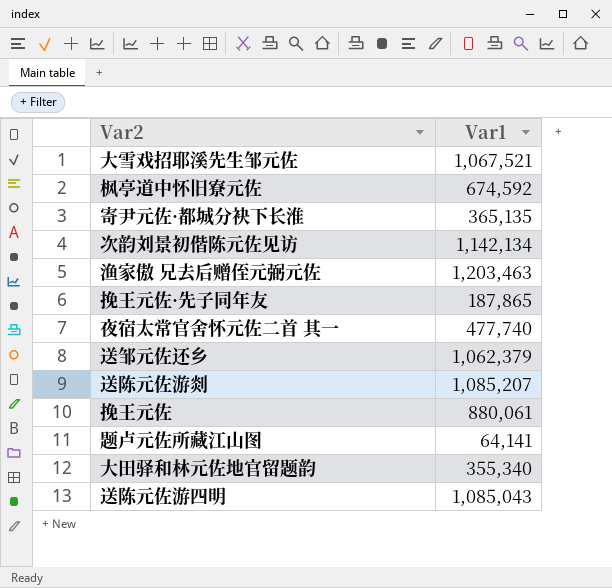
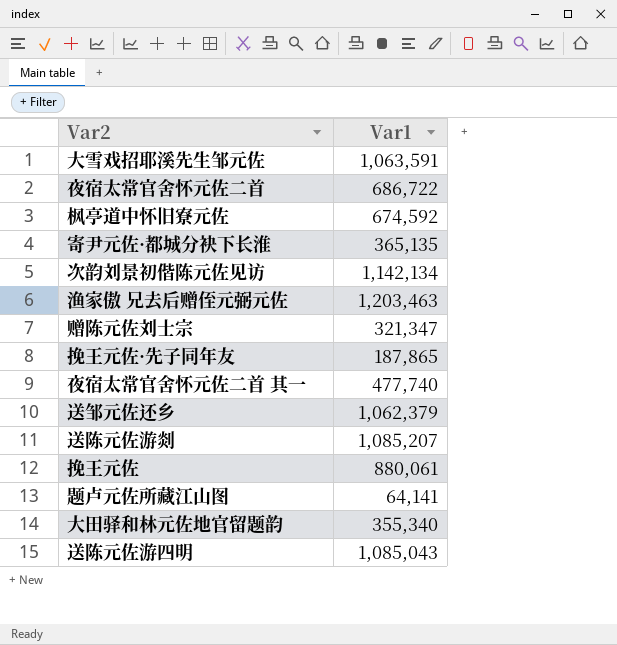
大雪戏招耶溪先生邹元佐 | Var1: 1,067,521 -> 1,063,591
row 夜宿太常官舍怀元佐二首: none -> 686,722
row 赠陈元佐刘士宗: none -> 321,347

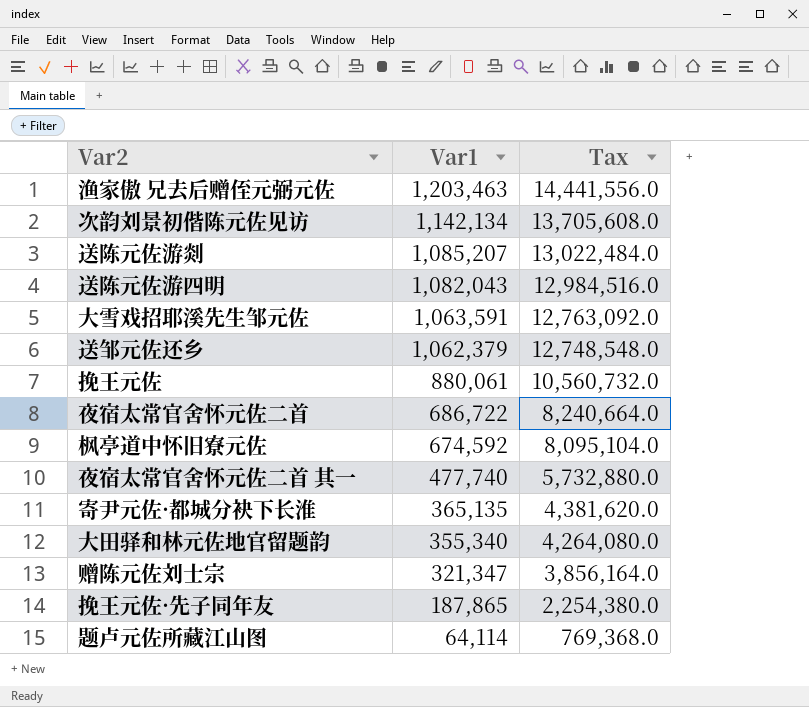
row order: none -> Var1 descending
column Tax | formula: none -> [Var1] * 12
送陈元佐游四明 | Var1: 1,085,043 -> 1,082,043
题卢元佐所藏江山图 | Var1: 64,141 -> 64,114

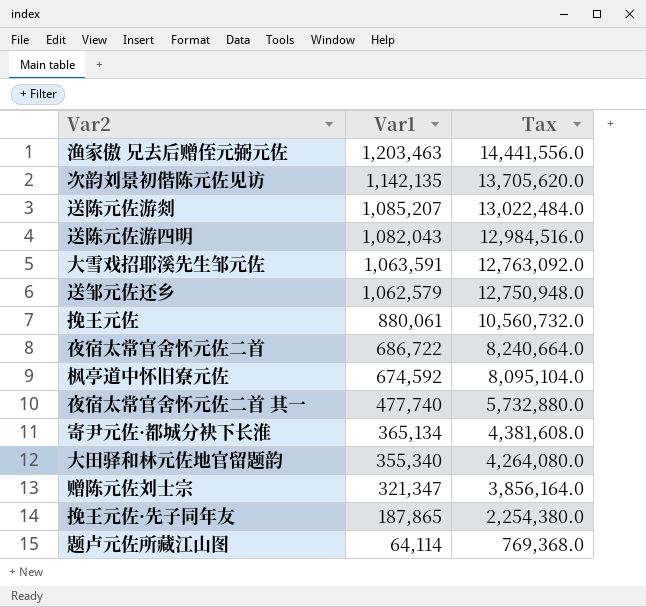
次韵刘景初偕陈元佐见访 | Var1: 1,142,134 -> 1,142,135
次韵刘景初偕陈元佐见访 | Tax: 13,705,608.0 -> 13,705,620.0
送邹元佐还乡 | Var1: 1,062,379 -> 1,062,579
送邹元佐还乡 | Tax: 12,748,548.0 -> 12,750,948.0
寄尹元佐·都城分袂下长淮 | Var1: 365,135 -> 365,134
寄尹元佐·都城分袂下长淮 | Tax: 4,381,620.0 -> 4,381,608.0

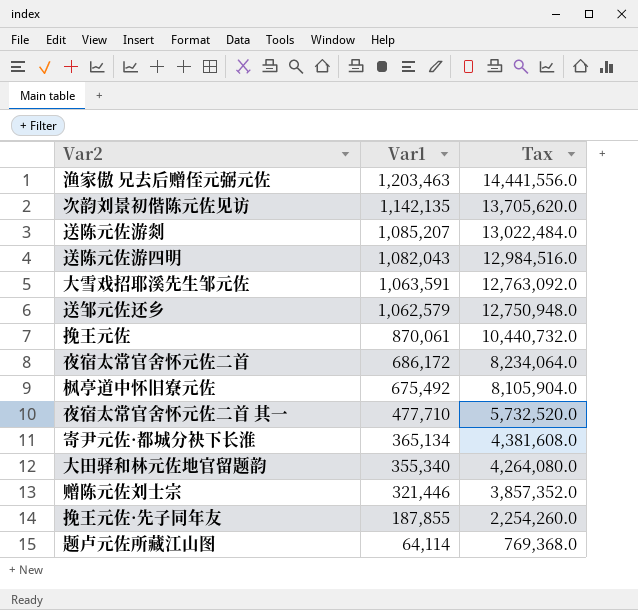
挽王元佐 | Var1: 880,061 -> 870,061
挽王元佐 | Tax: 10,560,732.0 -> 10,440,732.0
夜宿太常官舍怀元佐二首 | Var1: 686,722 -> 686,172
夜宿太常官舍怀元佐二首 | Tax: 8,240,664.0 -> 8,234,064.0
枫亭道中怀旧寮元佐 | Var1: 674,592 -> 675,492
枫亭道中怀旧寮元佐 | Tax: 8,095,104.0 -> 8,105,904.0
夜宿太常官舍怀元佐二首 其一 | Var1: 477,740 -> 477,710
夜宿太常官舍怀元佐二首 其一 | Tax: 5,732,880.0 -> 5,732,520.0
赠陈元佐刘士宗 | Var1: 321,347 -> 321,446
赠陈元佐刘士宗 | Tax: 3,856,164.0 -> 3,857,352.0
挽王元佐·先子同年友 | Var1: 187,865 -> 187,855
挽王元佐·先子同年友 | Tax: 2,254,380.0 -> 2,254,260.0

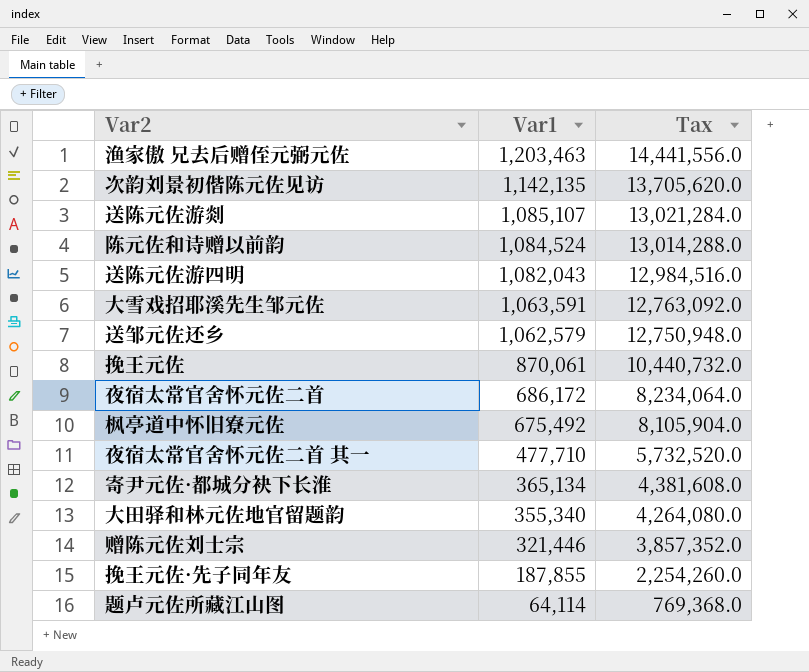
送陈元佐游剡 | Var1: 1,085,207 -> 1,085,107
送陈元佐游剡 | Tax: 13,022,484.0 -> 13,021,284.0
row 陈元佐和诗赠以前韵: none -> 1,084,524 | 13,014,288.0

